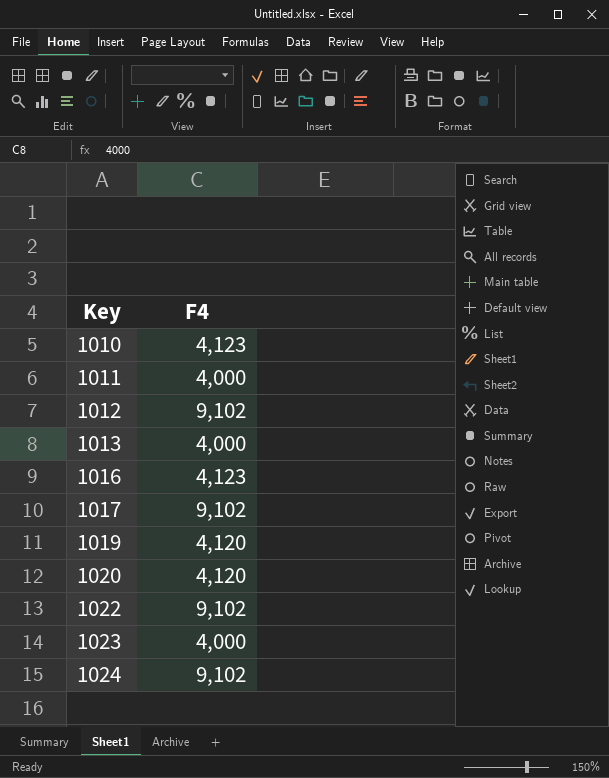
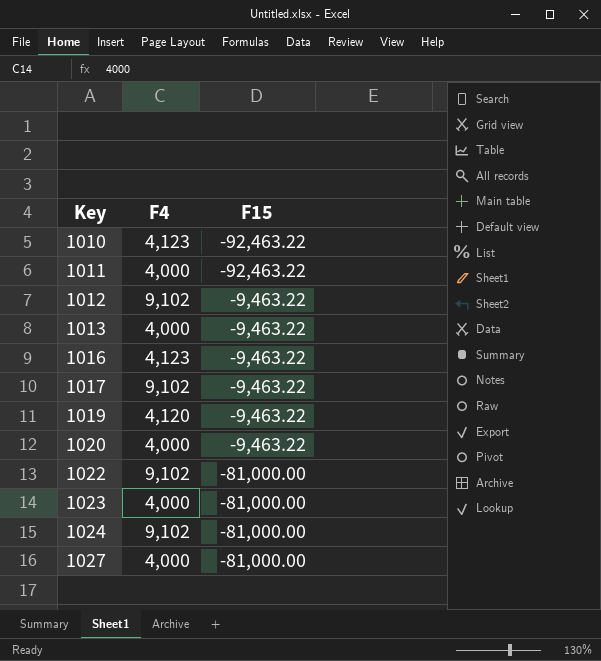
column F15 | position: none -> 3
1020 | F4: 4,120 -> 4,000
row 1027: none -> 4,000 | -81,000.00

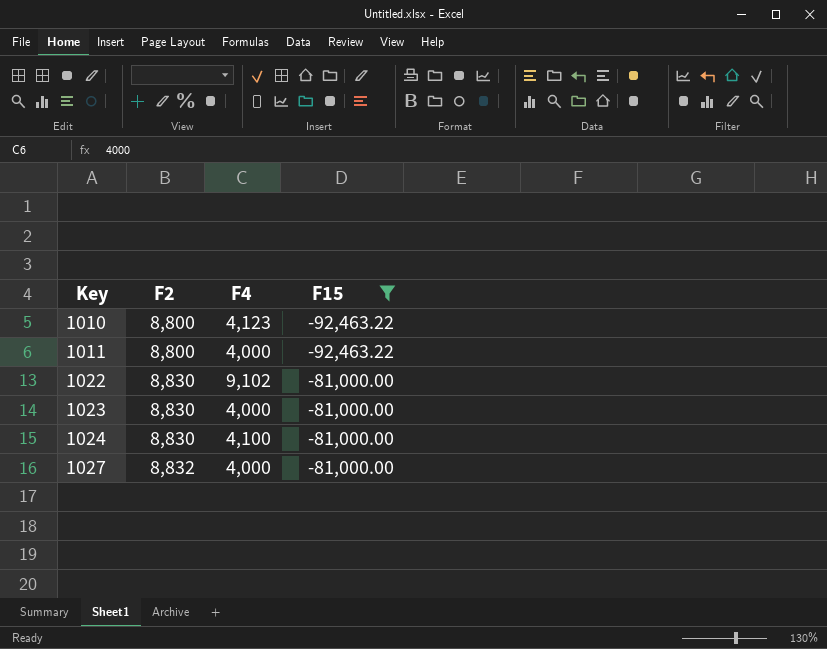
filter: none -> F15 != -9,463.22
column F2 | position: none -> 2
1024 | F4: 9,102 -> 4,100

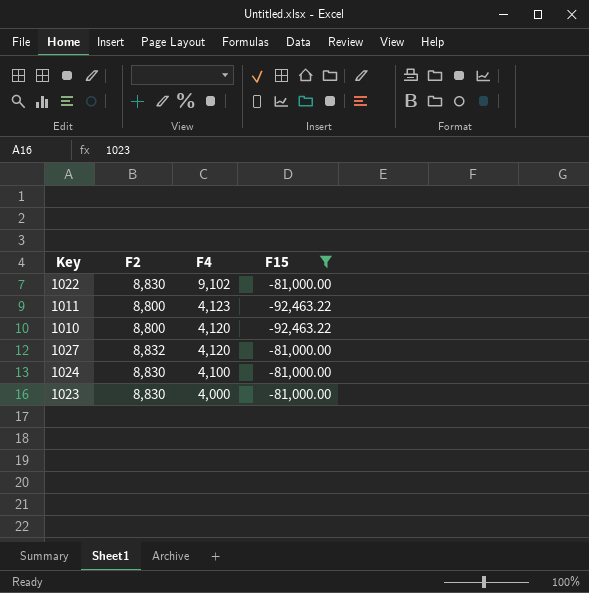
row order: Key ascending -> F4 descending
1011 | F4: 4,000 -> 4,123
1010 | F4: 4,123 -> 4,120
1027 | F4: 4,000 -> 4,120

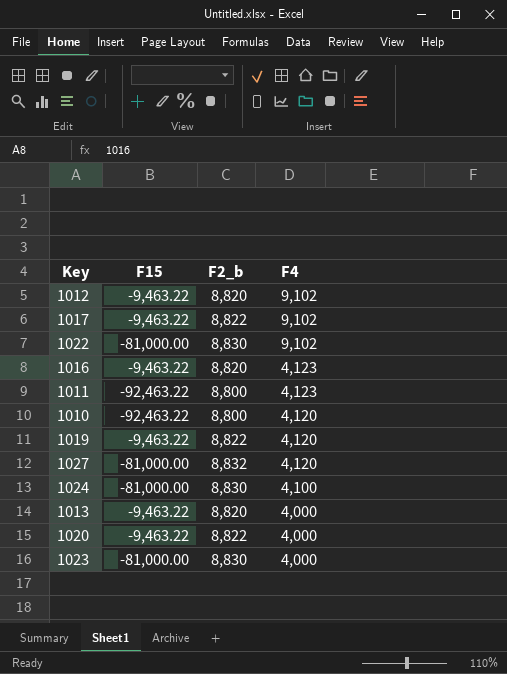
filter: F15 != -9,463.22 -> none
column F15 | position: 4 -> 2
column name: F2 -> F2_b

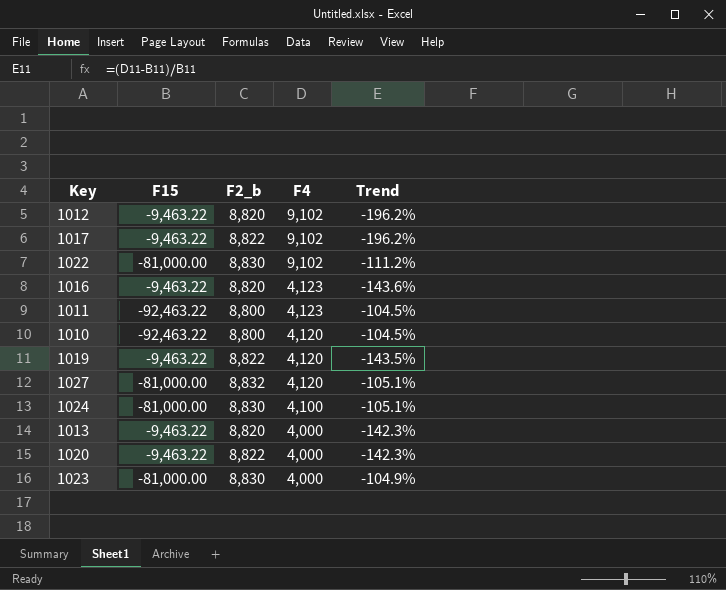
column Trend | formula: none -> ([F4] - [F15]) / [F15]

